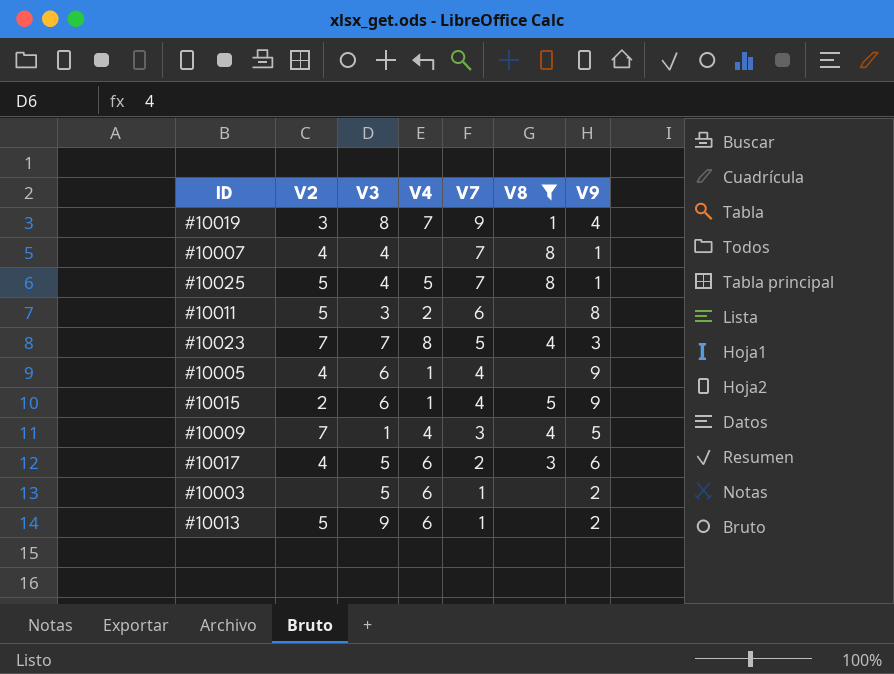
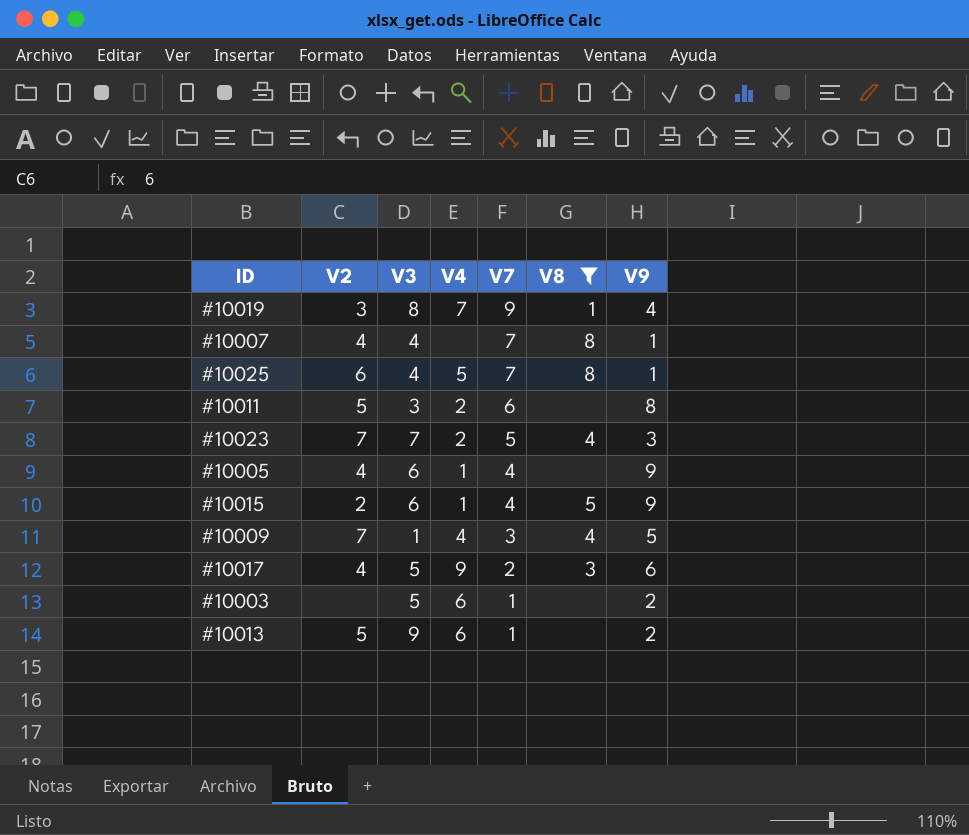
#10025 | V2: 5 -> 6
#10023 | V4: 8 -> 2
#10017 | V4: 6 -> 9

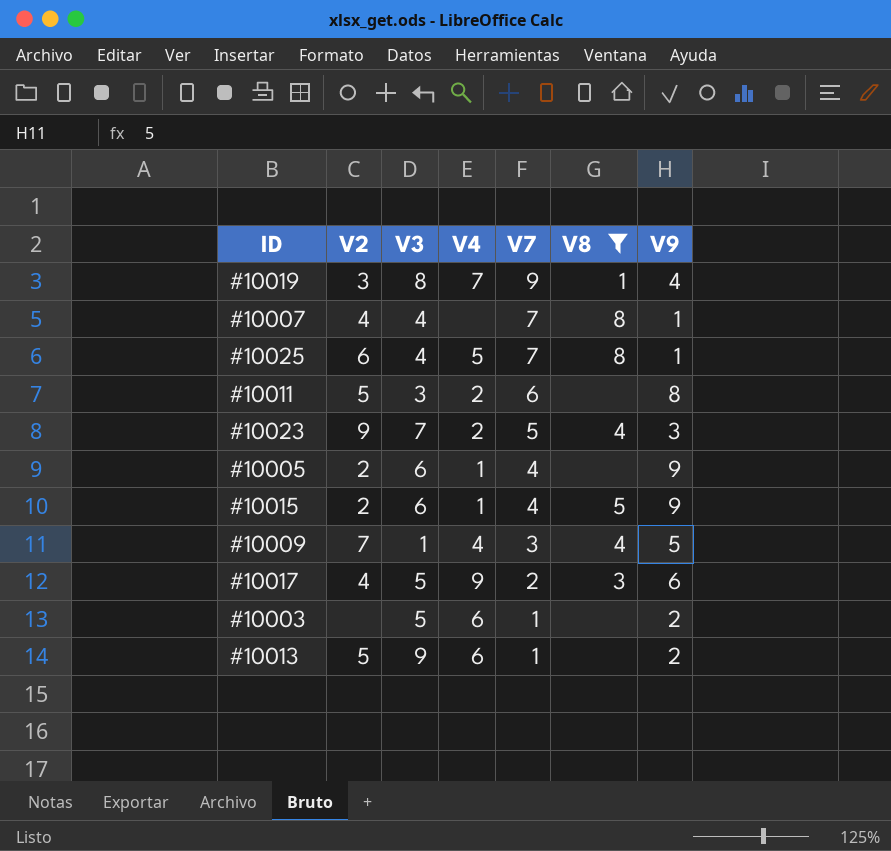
#10023 | V2: 7 -> 9
#10005 | V2: 4 -> 2

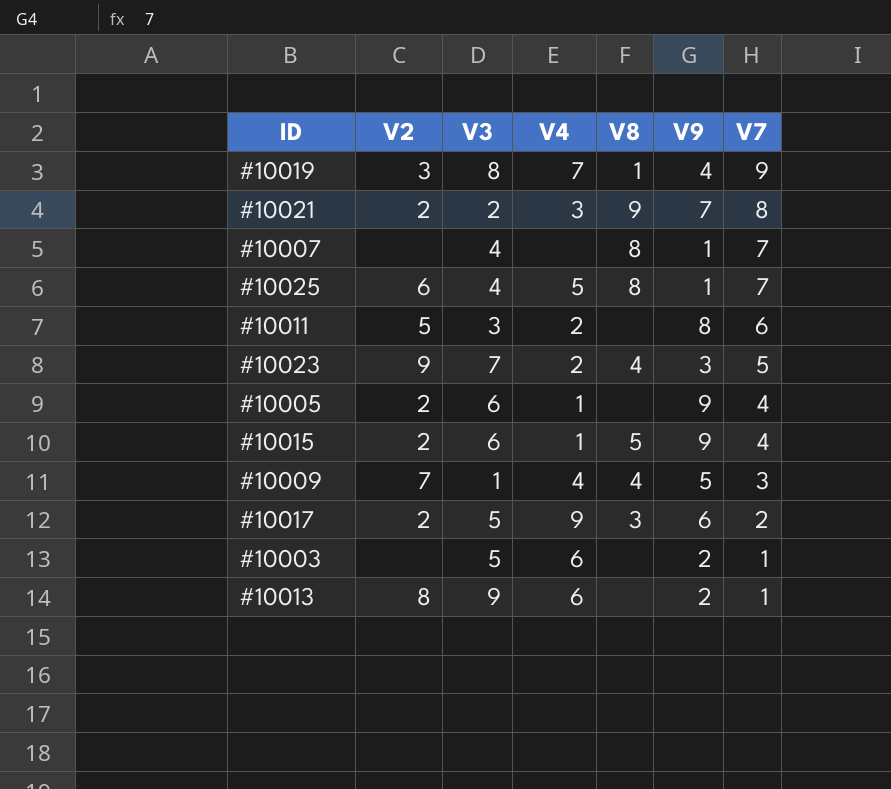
filter: V8 != 9 -> none
column V7 | position: 5 -> 7
#10007 | V2: 4 -> none
#10017 | V2: 4 -> 2
#10013 | V2: 5 -> 8

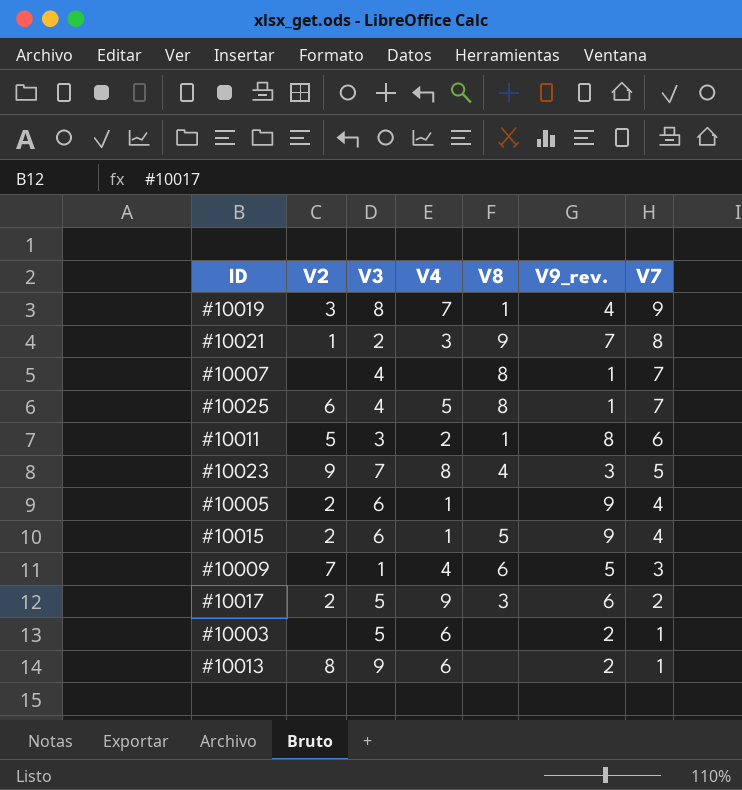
column name: V9 -> V9_rev.
#10021 | V2: 2 -> 1
#10011 | V8: none -> 1
#10023 | V4: 2 -> 8
#10009 | V8: 4 -> 6

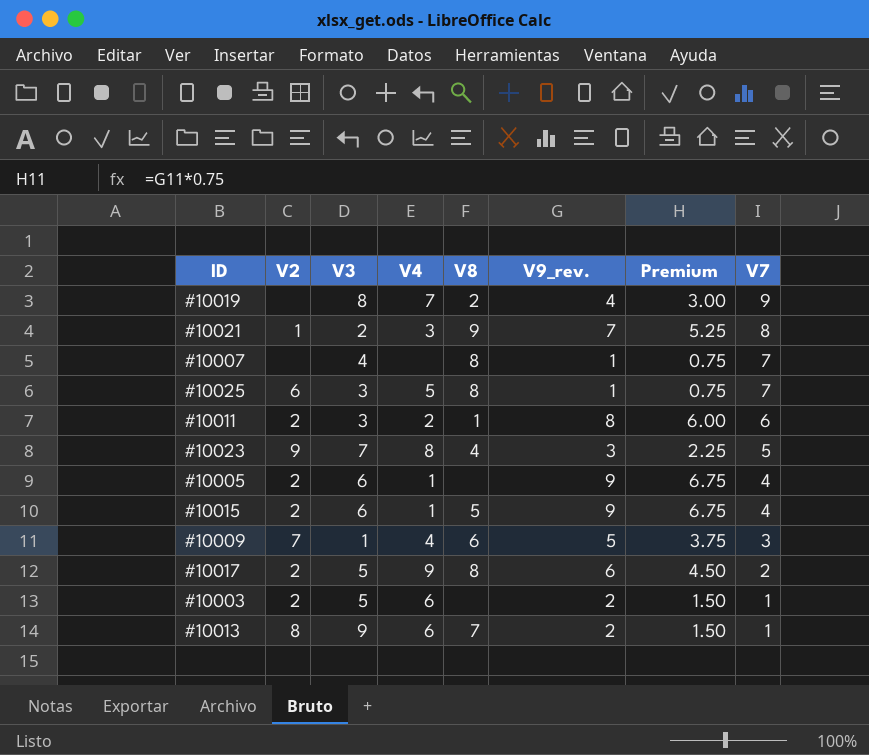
column Premium | formula: none -> [V9_rev.] * 0.75
#10019 | V2: 3 -> none
#10019 | V8: 1 -> 2
#10025 | V3: 4 -> 3
#10011 | V2: 5 -> 2
#10017 | V8: 3 -> 8
#10003 | V2: none -> 2
#10013 | V8: none -> 7

